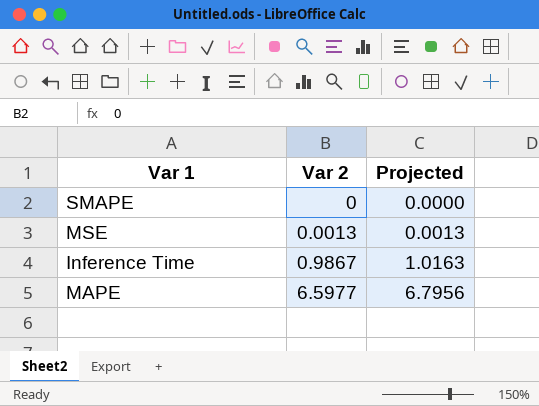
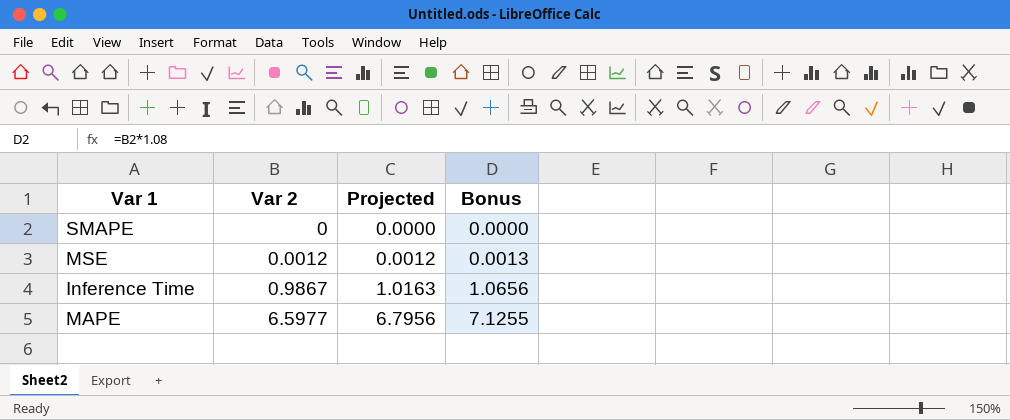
column Bonus | formula: none -> [Var 2] * 1.08
MSE | Var 2: 0.0013 -> 0.0012
MSE | Projected: 0.0013 -> 0.0012

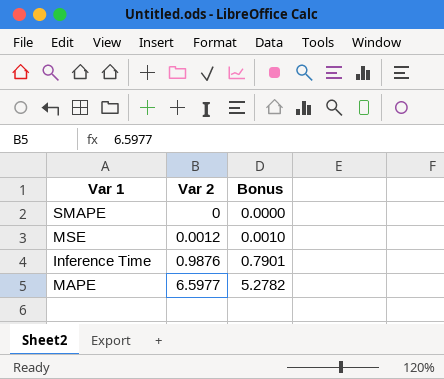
column Projected | formula: [Var 2] * 1.03 -> none
column Bonus | formula: [Var 2] * 1.08 -> [Var 2] * 0.8
Inference Time | Var 2: 0.9867 -> 0.9876

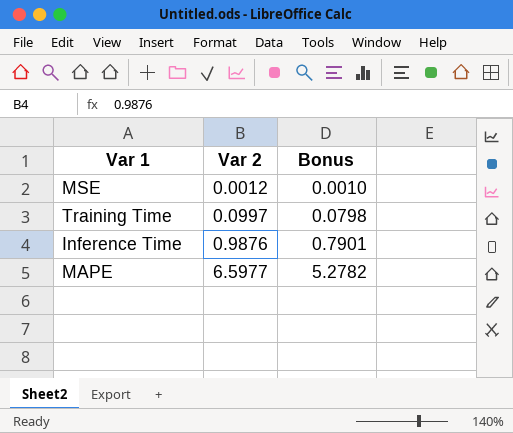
row SMAPE: 0 | 0.0000 -> none
row Training Time: none -> 0.0997 | 0.0798

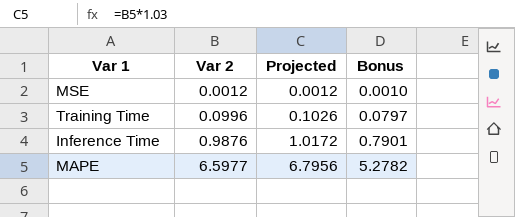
column Projected | formula: none -> [Var 2] * 1.03
Training Time | Var 2: 0.0997 -> 0.0996
Training Time | Bonus: 0.0798 -> 0.0797

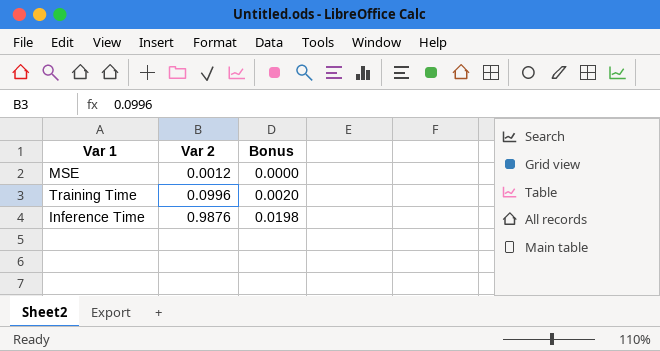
column Projected | formula: [Var 2] * 1.03 -> none
column Bonus | formula: [Var 2] * 0.8 -> [Var 2] * 0.02
row MAPE: 6.5977 | 6.7956 | 5.2782 -> none

